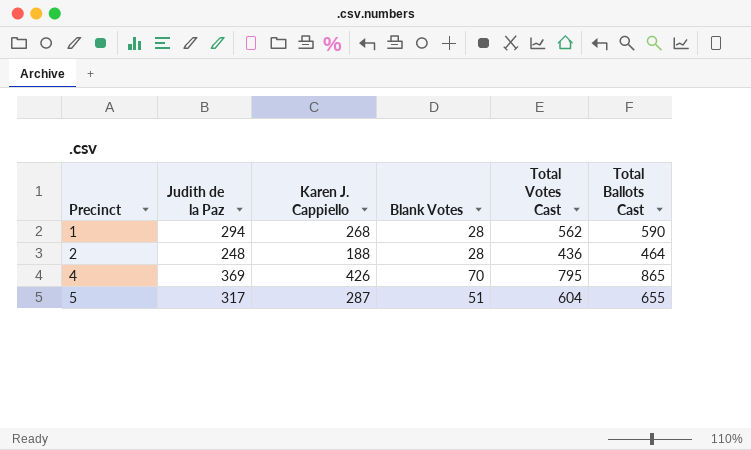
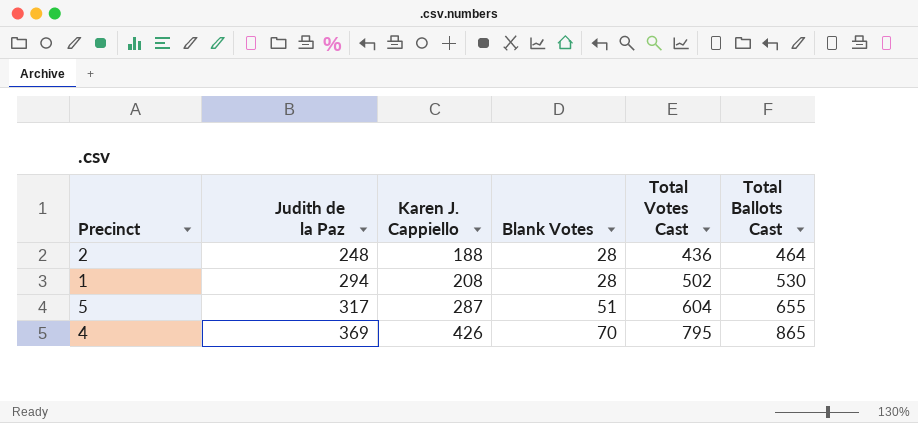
row order: Precinct ascending -> Judith de la Paz ascending
1 | Karen J. Cappiello: 268 -> 208
1 | Total Votes Cast: 562 -> 502
1 | Total Ballots Cast: 590 -> 530

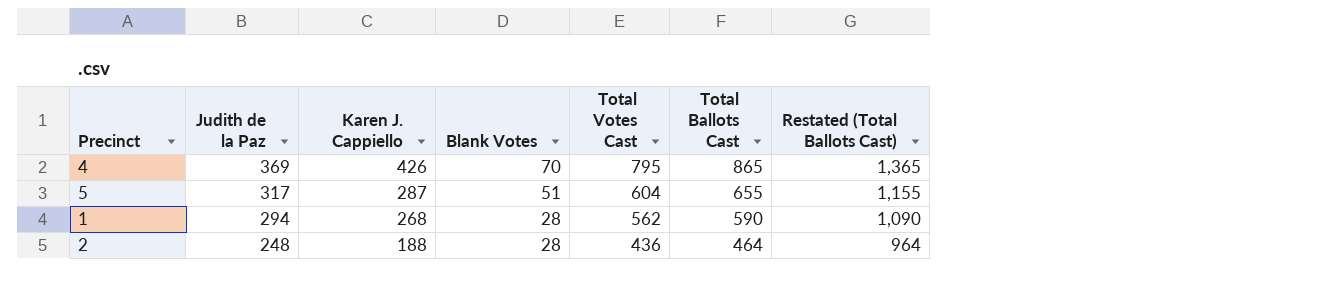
row order: Judith de la Paz ascending -> Judith de la Paz descending
column Restated (Total Ballots Cast) | formula: none -> [Total Ballots Cast] + 500
1 | Karen J. Cappiello: 208 -> 268
1 | Total Votes Cast: 502 -> 562
1 | Total Ballots Cast: 530 -> 590

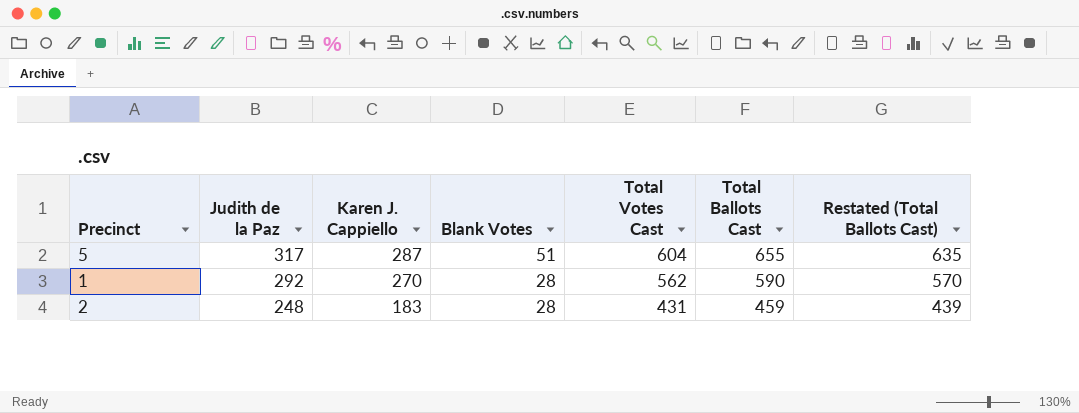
column Restated (Total Ballots Cast) | formula: [Total Ballots Cast] + 500 -> [Total Ballots Cast] - 20
row 4: 369 | 426 | 70 | 795 | 865 | 1,365 -> none
1 | Judith de la Paz: 294 -> 292
1 | Karen J. Cappiello: 268 -> 270
2 | Karen J. Cappiello: 188 -> 183
2 | Total Votes Cast: 436 -> 431
2 | Total Ballots Cast: 464 -> 459

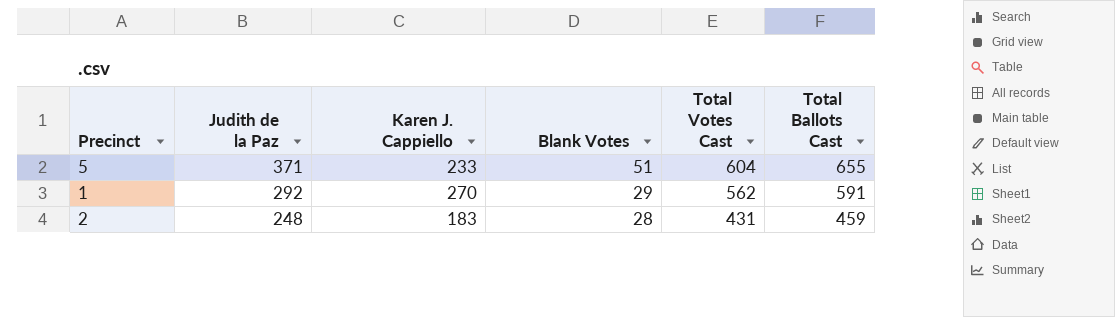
column Restated (Total Ballots Cast) | formula: [Total Ballots Cast] - 20 -> none
5 | Judith de la Paz: 317 -> 371
5 | Karen J. Cappiello: 287 -> 233
1 | Blank Votes: 28 -> 29
1 | Total Ballots Cast: 590 -> 591

